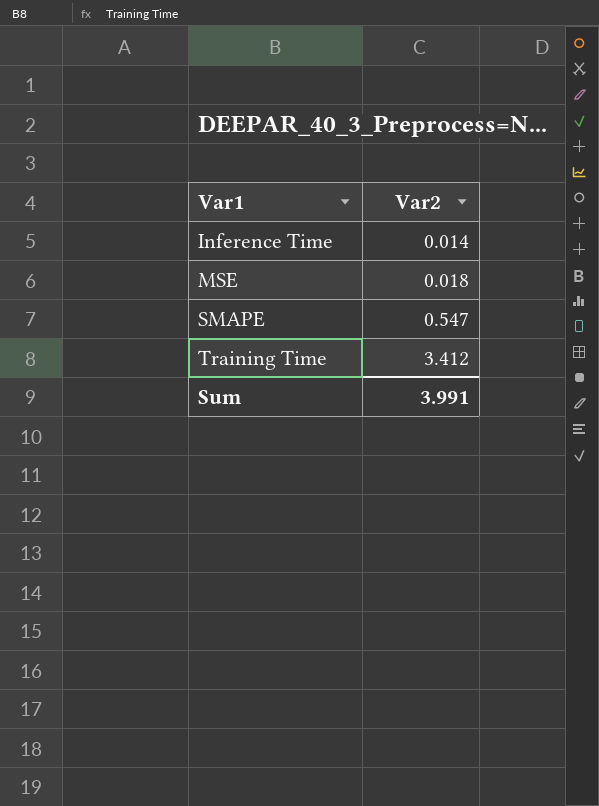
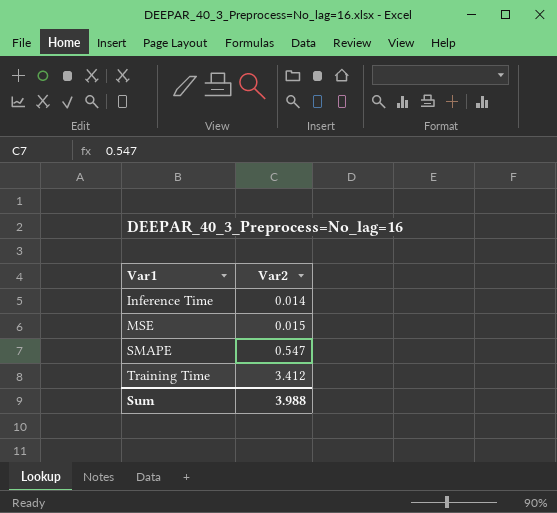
MSE | Var2: 0.018 -> 0.015
Sum | Var2: 3.991 -> 3.988

